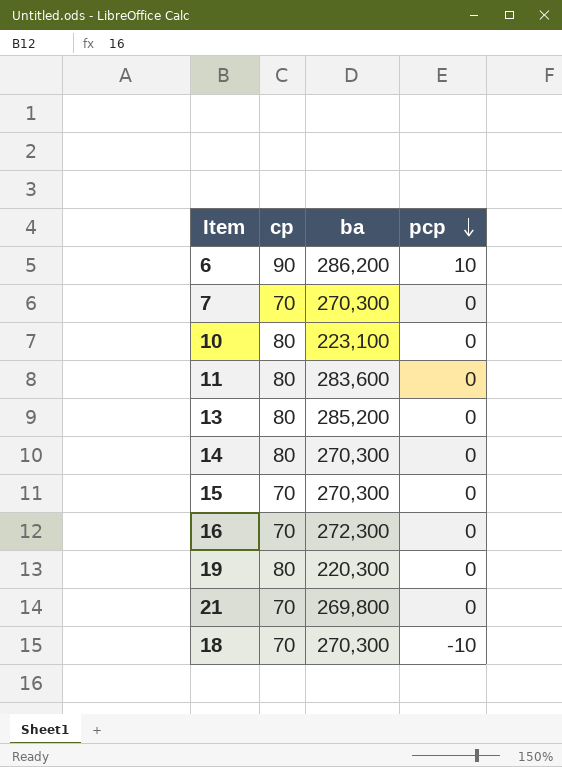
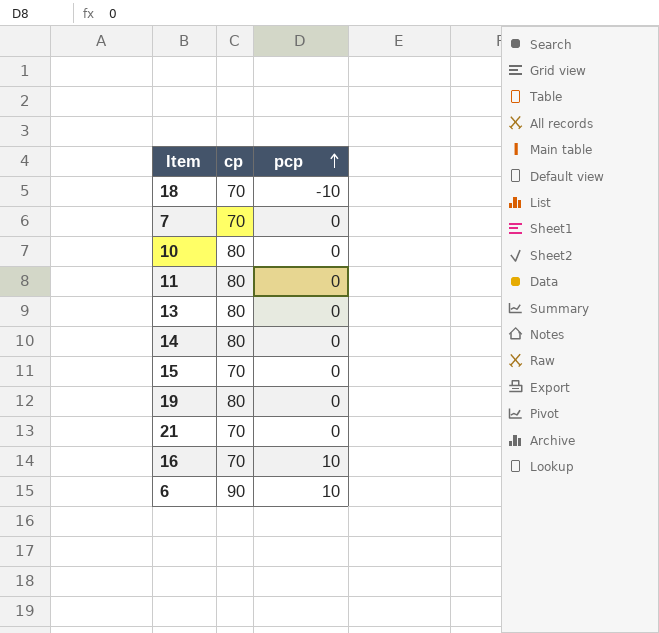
row order: pcp descending -> pcp ascending
column ba | position: 3 -> none
16 | pcp: 0 -> 10

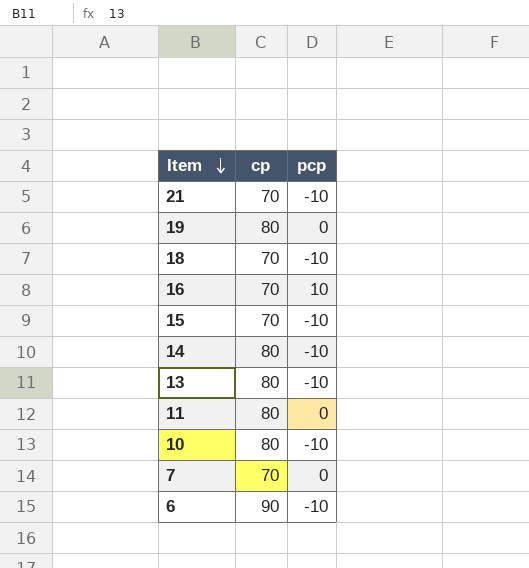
row order: pcp ascending -> Item descending
21 | pcp: 0 -> -10
15 | pcp: 0 -> -10
14 | pcp: 0 -> -10
13 | pcp: 0 -> -10
10 | pcp: 0 -> -10
6 | pcp: 10 -> -10

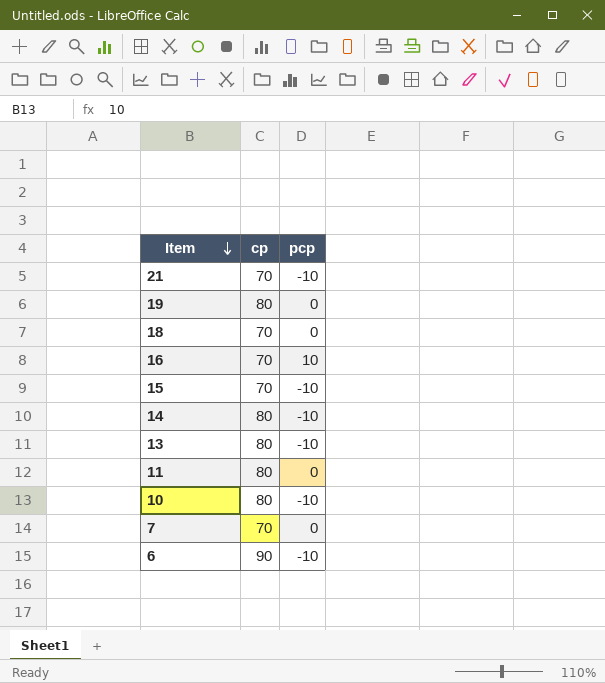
18 | pcp: -10 -> 0

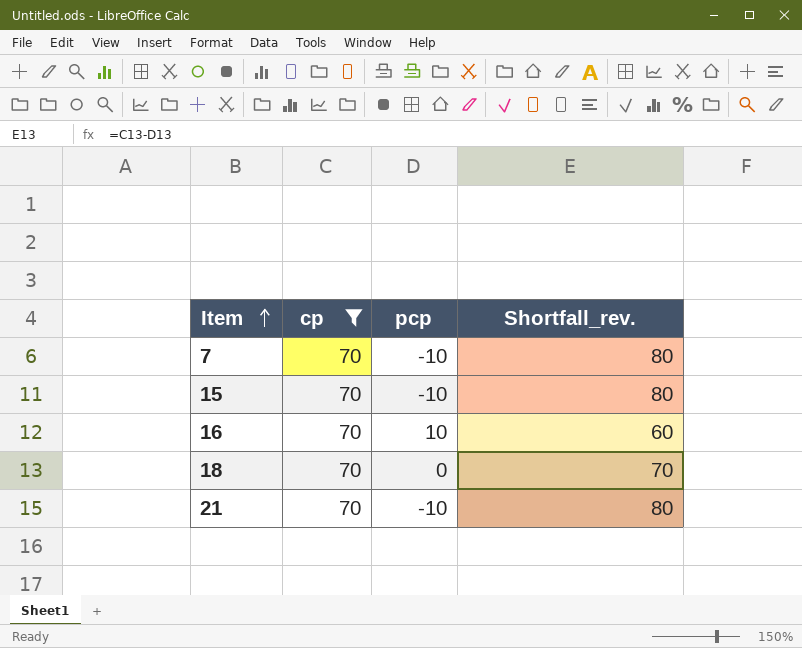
filter: none -> cp = 70
row order: Item descending -> Item ascending
column Shortfall_rev. | formula: none -> [cp] - [pcp]
7 | pcp: 0 -> -10

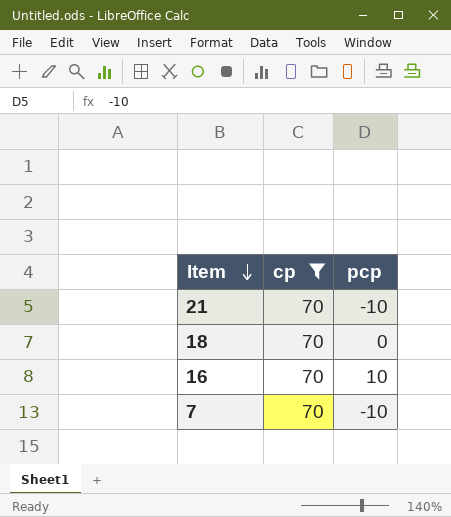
row order: Item ascending -> Item descending
column Shortfall_rev. | formula: [cp] - [pcp] -> none
row 15: 70 | -10 | 80 -> none

